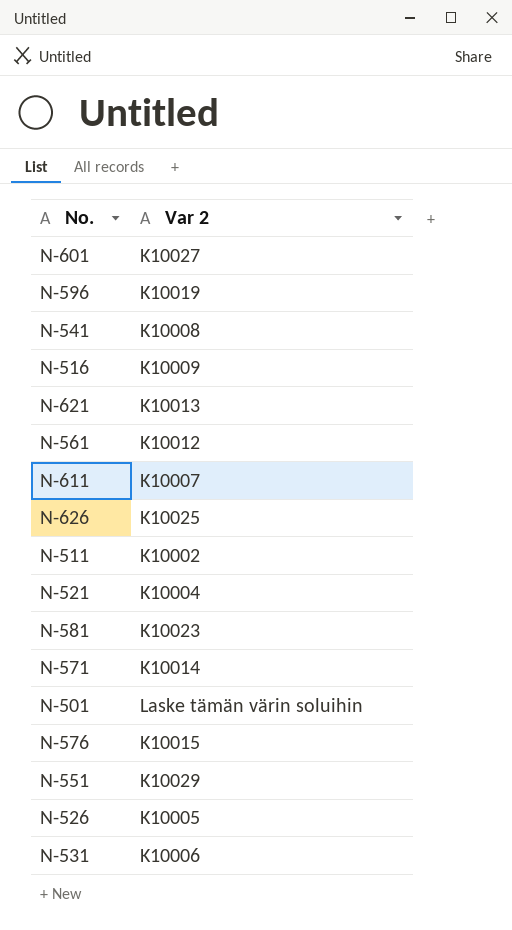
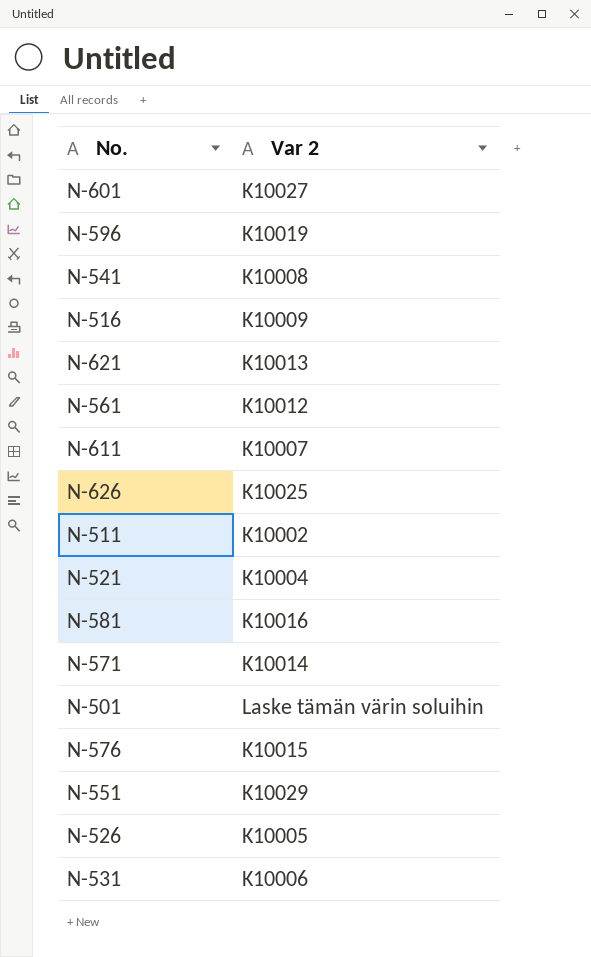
N-581 | Var 2: K10023 -> K10016

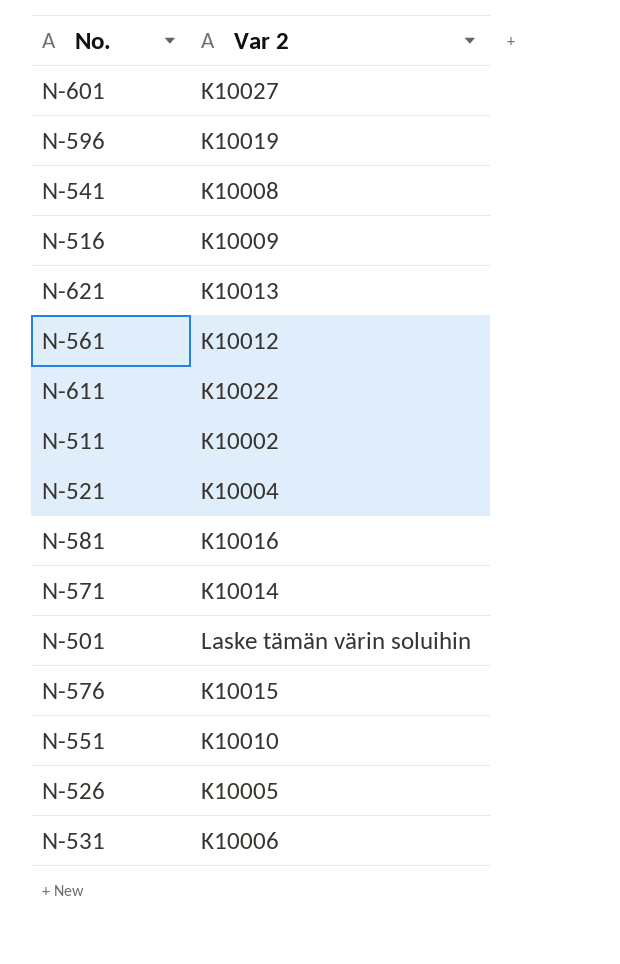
row N-626: K10025 -> none
N-611 | Var 2: K10007 -> K10022
N-551 | Var 2: K10029 -> K10010

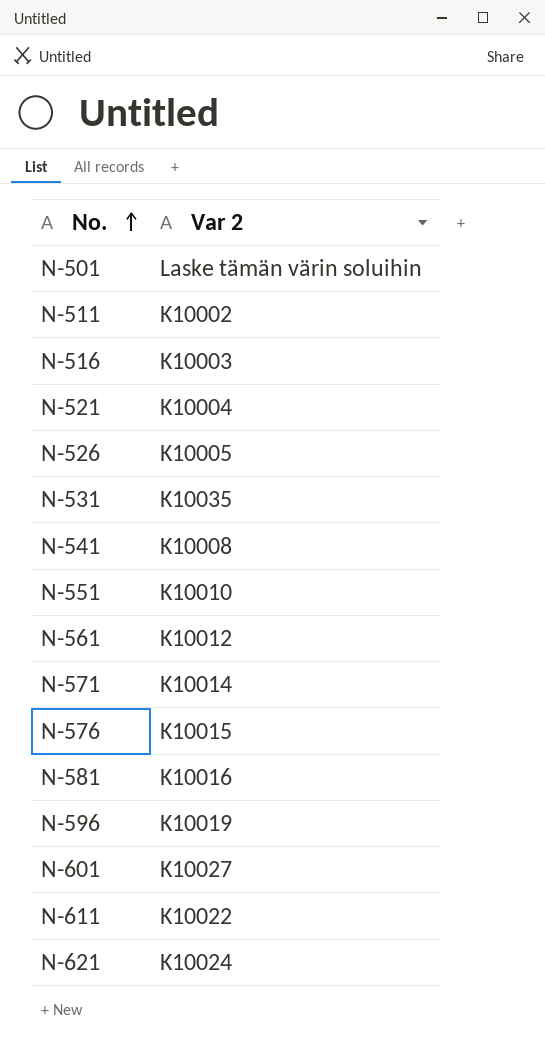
row order: none -> No. ascending
N-516 | Var 2: K10009 -> K10003
N-531 | Var 2: K10006 -> K10035
N-621 | Var 2: K10013 -> K10024

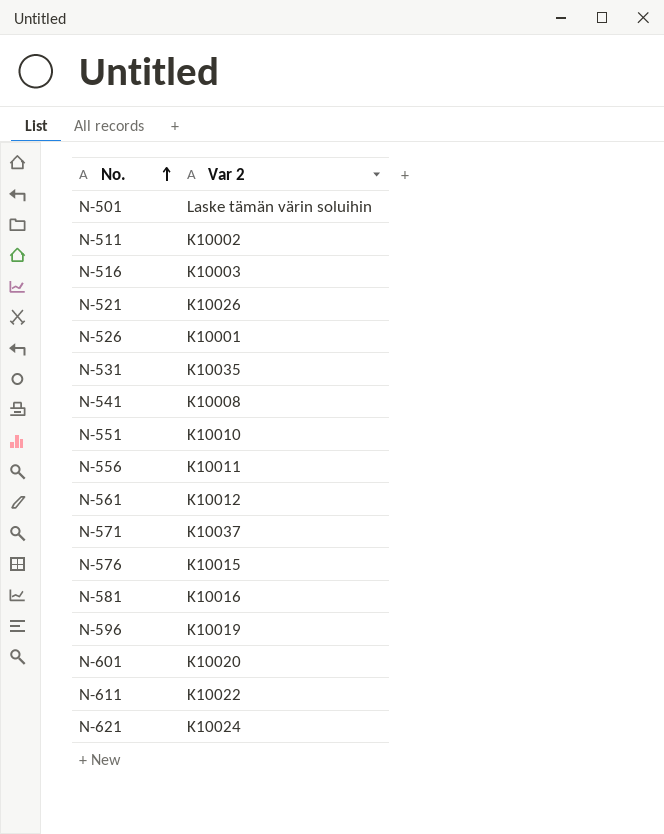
N-521 | Var 2: K10004 -> K10026
N-526 | Var 2: K10005 -> K10001
row N-556: none -> K10011
N-571 | Var 2: K10014 -> K10037
N-601 | Var 2: K10027 -> K10020

